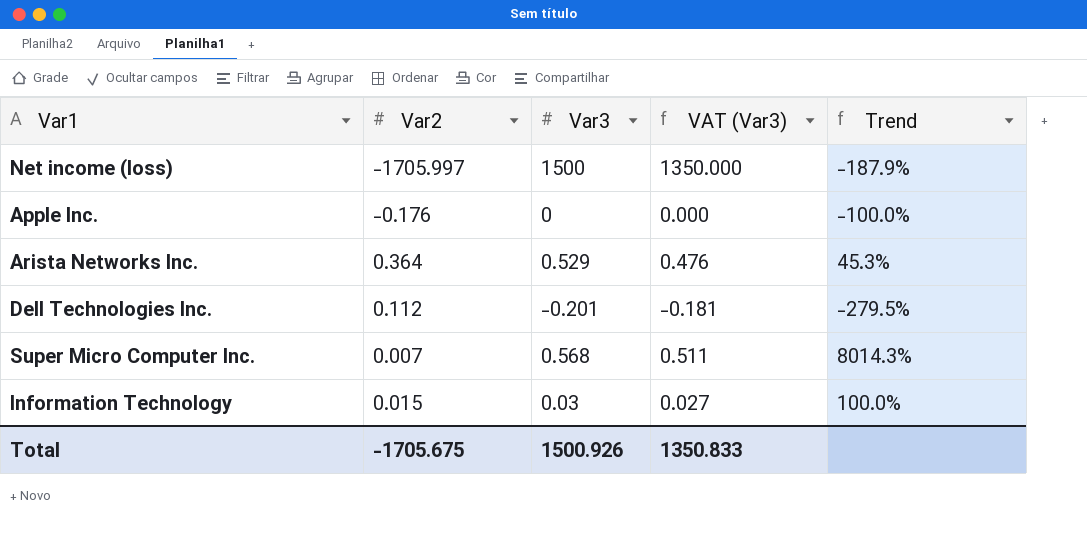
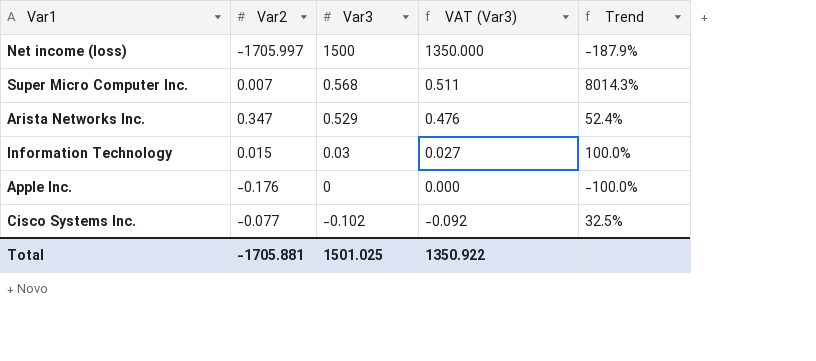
row order: none -> Var3 descending
row Dell Technologies Inc.: 0.112 | -0.201 | -0.181 | -279.5% -> none
Arista Networks Inc. | Var2: 0.364 -> 0.347
Arista Networks Inc. | Trend: 45.3% -> 52.4%
row Cisco Systems Inc.: none -> -0.077 | -0.102 | -0.092 | 32.5%
Total | Var2: -1705.675 -> -1705.881
Total | Var3: 1500.926 -> 1501.025
Total | VAT (Var3): 1350.833 -> 1350.922

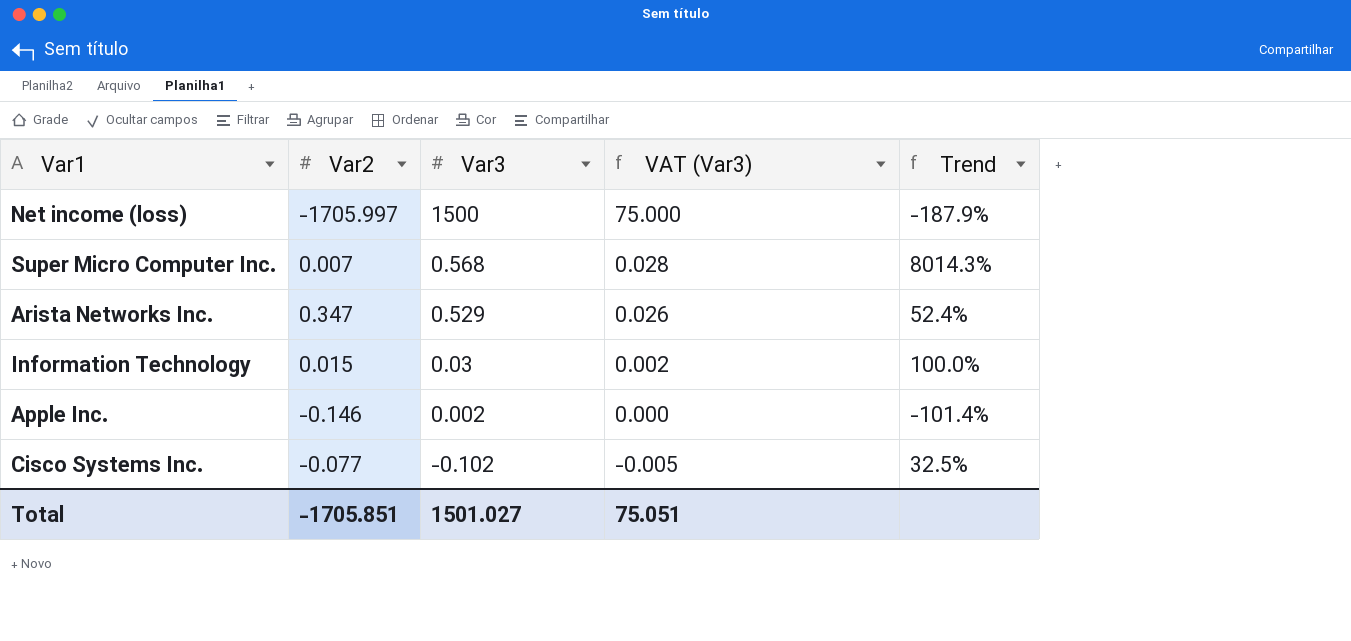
column VAT (Var3) | formula: [Var3] * 0.9 -> [Var3] * 0.05
Apple Inc. | Var2: -0.176 -> -0.146
Apple Inc. | Var3: 0 -> 0.002
Apple Inc. | Trend: -100.0% -> -101.4%
Total | Var2: -1705.881 -> -1705.851
Total | Var3: 1501.025 -> 1501.027
Total | VAT (Var3): 1350.922 -> 75.051

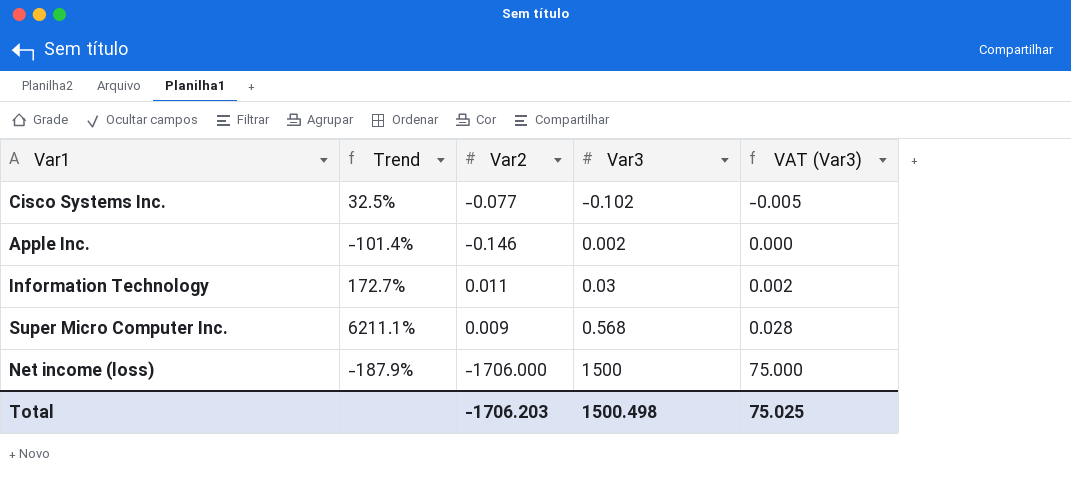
row order: Var3 descending -> Var3 ascending
column Trend | position: 5 -> 2
row Arista Networks Inc.: 0.347 | 0.529 | 0.026 | 52.4% -> none
Information Technology | Trend: 100.0% -> 172.7%
Information Technology | Var2: 0.015 -> 0.011
Super Micro Computer Inc. | Trend: 8014.3% -> 6211.1%
Super Micro Computer Inc. | Var2: 0.007 -> 0.009
Net income (loss) | Var2: -1705.997 -> -1706.000
Total | Var2: -1705.851 -> -1706.203
Total | Var3: 1501.027 -> 1500.498
Total | VAT (Var3): 75.051 -> 75.025

